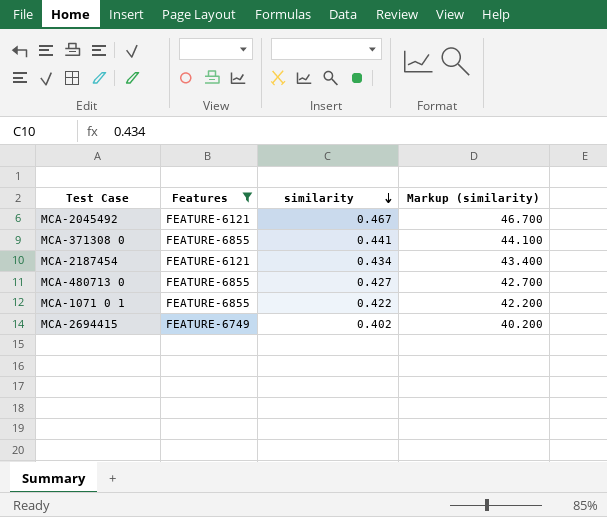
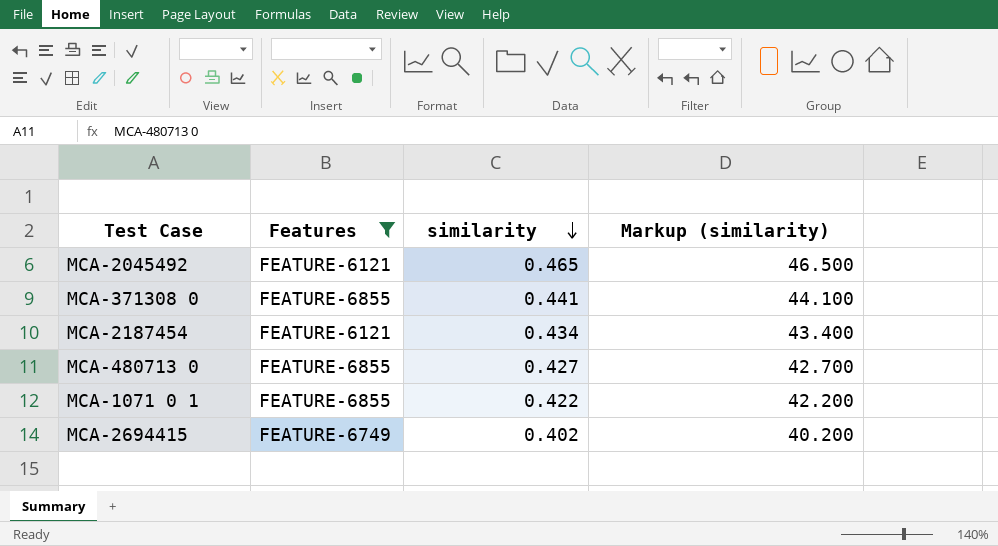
MCA-2045492 | similarity: 0.467 -> 0.465
MCA-2045492 | Markup (similarity): 46.700 -> 46.500

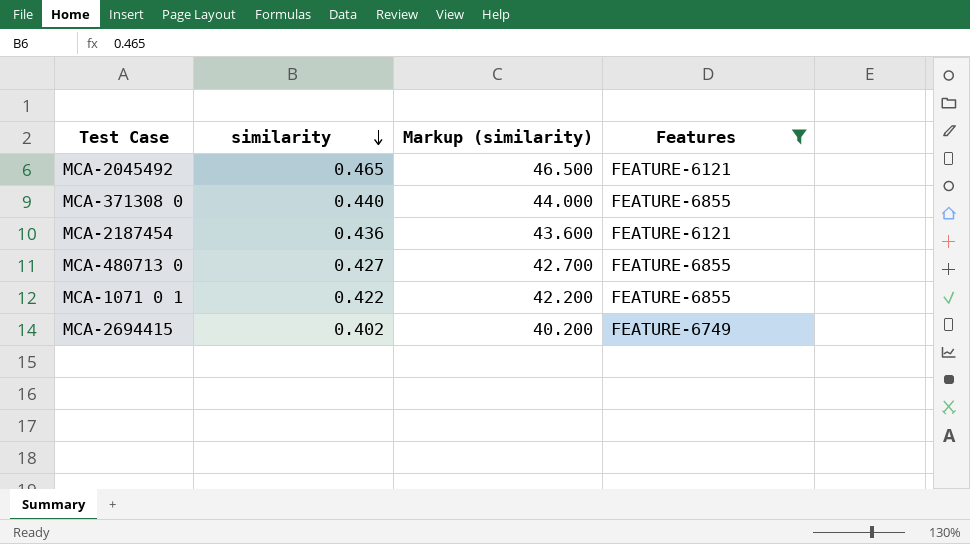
column Features | position: 2 -> 4
MCA-371308 0 | similarity: 0.441 -> 0.440
MCA-371308 0 | Markup (similarity): 44.100 -> 44.000
MCA-2187454 | similarity: 0.434 -> 0.436
MCA-2187454 | Markup (similarity): 43.400 -> 43.600

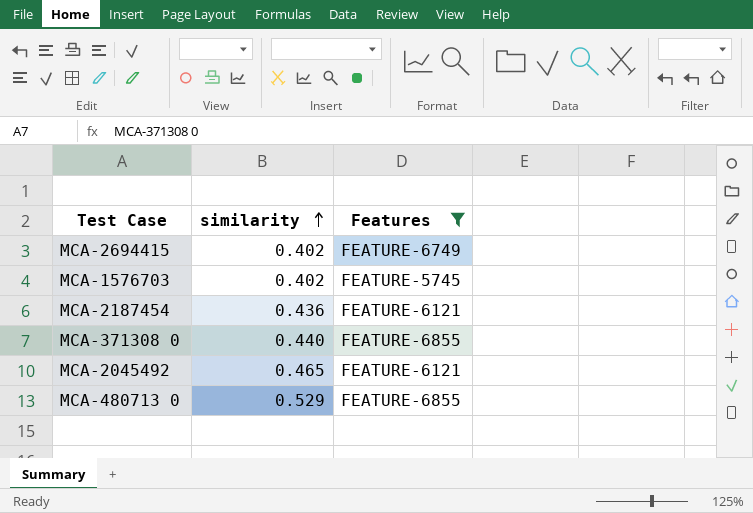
row order: similarity descending -> similarity ascending
column Markup (similarity) | formula: [similarity] * 100 -> none
row MCA-1071 0 1: 0.422 | 42.200 | FEATURE-6855 -> none
row MCA-1576703: none -> 0.402 | FEATURE-5745
MCA-480713 0 | similarity: 0.427 -> 0.529

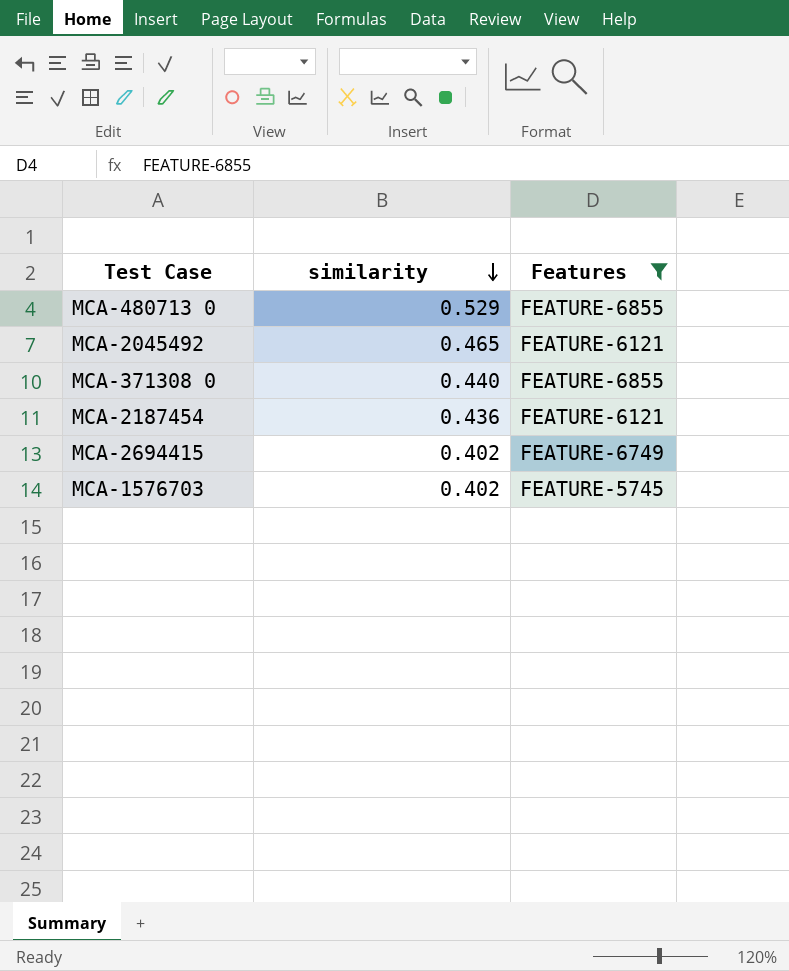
row order: similarity ascending -> similarity descending

